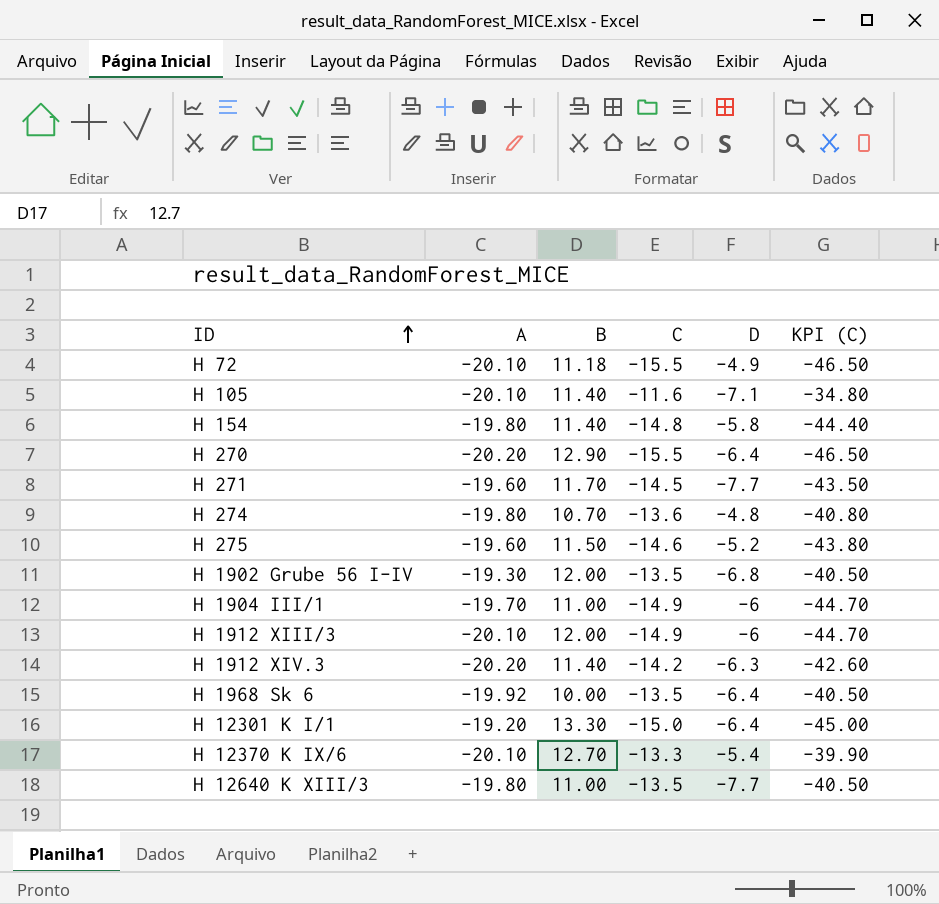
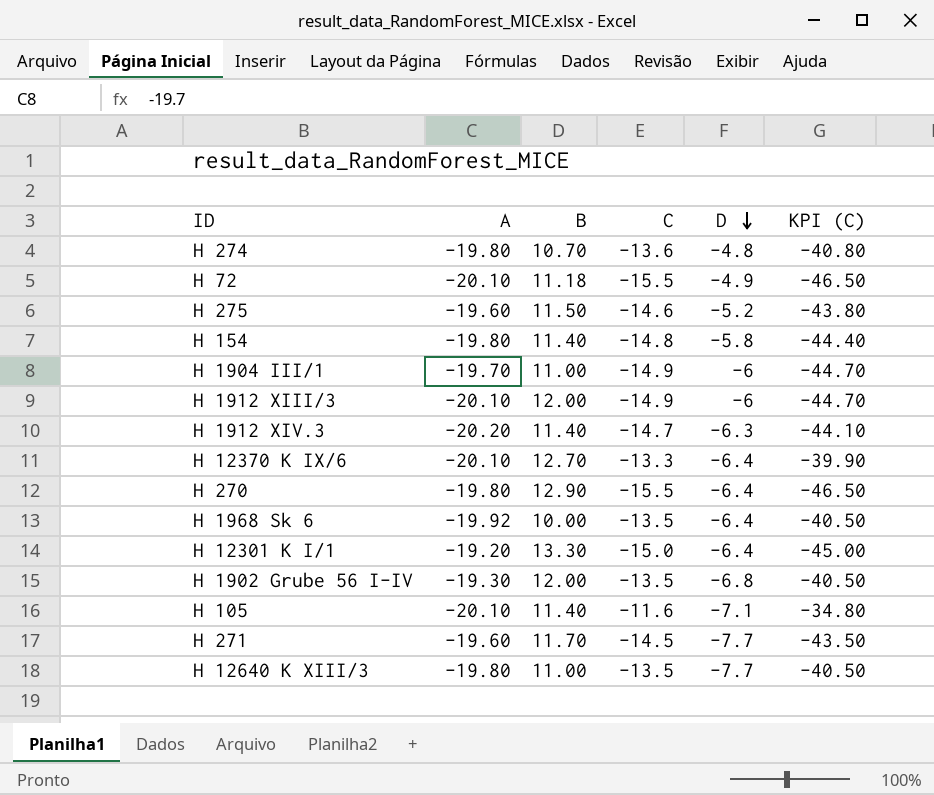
row order: ID ascending -> D descending
H 1912 XIV.3 | C: -14.2 -> -14.7
H 1912 XIV.3 | KPI (C): -42.60 -> -44.10
H 12370 K IX/6 | D: -5.4 -> -6.4
H 270 | A: -20.20 -> -19.80

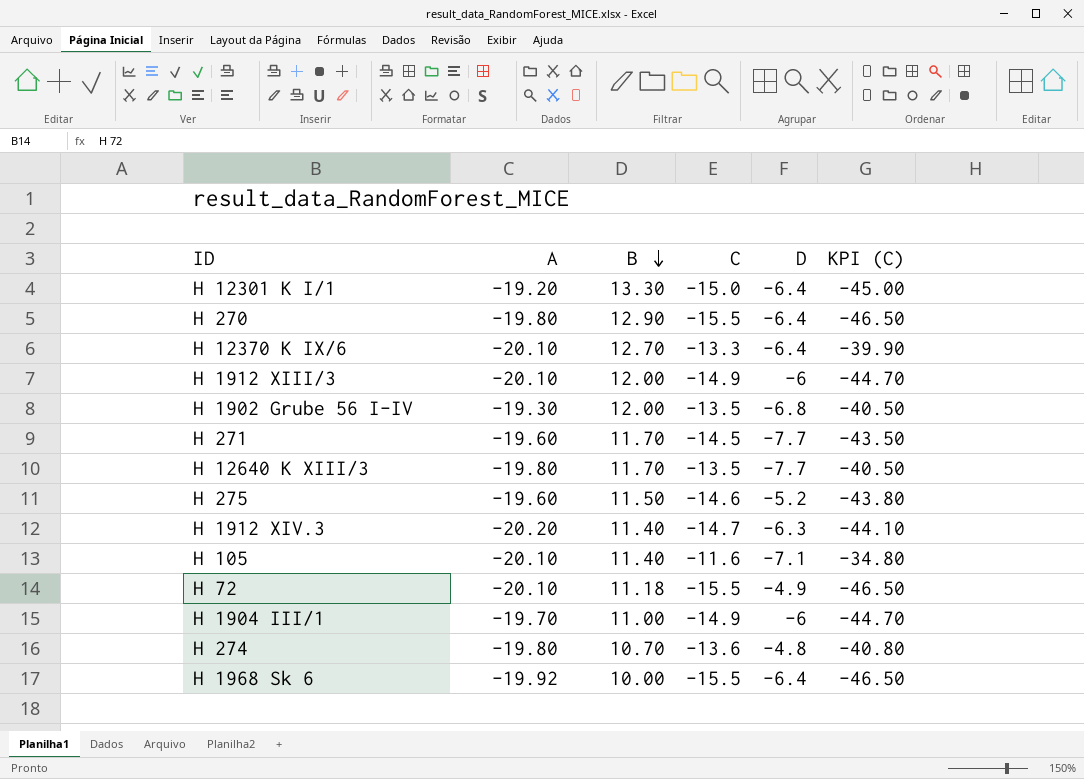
row order: D descending -> B descending
row H 154: -19.80 | 11.40 | -14.8 | -5.8 | -44.40 -> none
H 12640 K XIII/3 | B: 11.00 -> 11.70
H 1968 Sk 6 | C: -13.5 -> -15.5
H 1968 Sk 6 | KPI (C): -40.50 -> -46.50

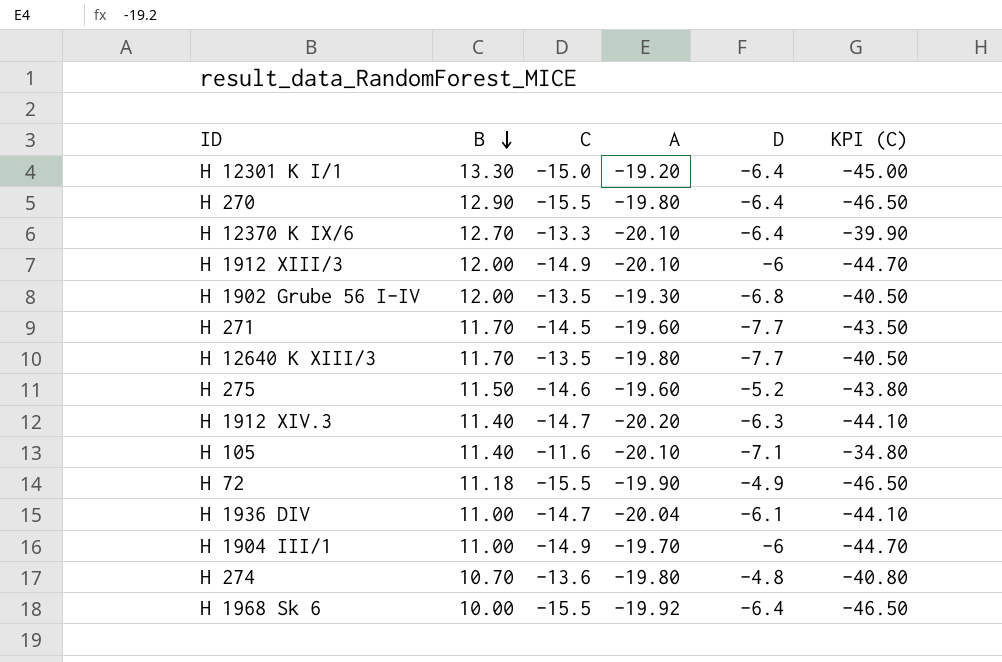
column A | position: 2 -> 4
H 72 | A: -20.10 -> -19.90
row H 1936 DIV: none -> 11.00 | -14.7 | -20.04 | -6.1 | -44.10

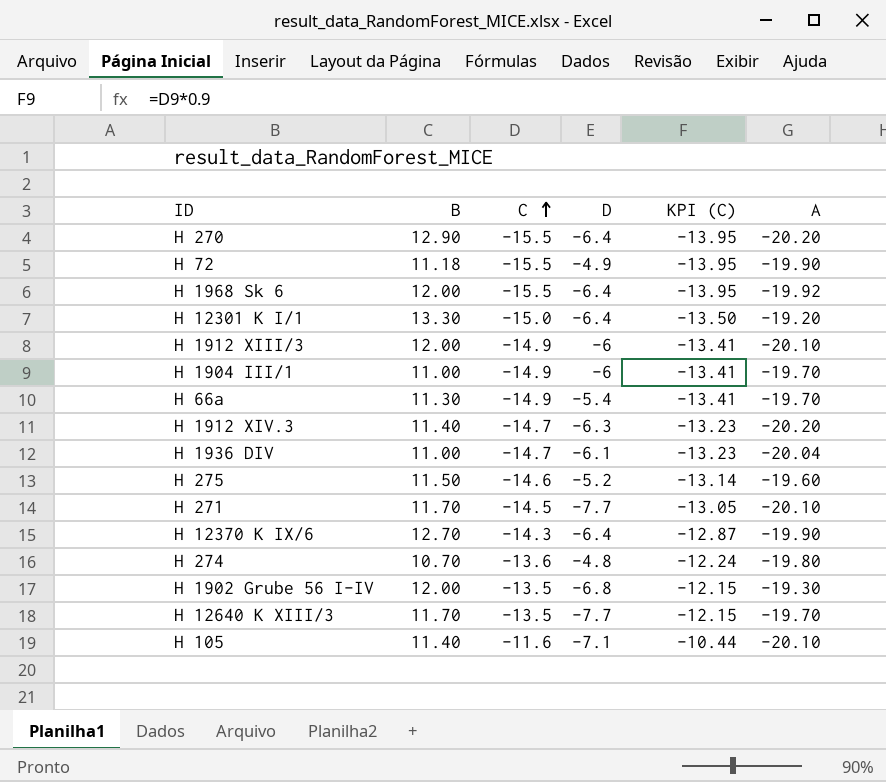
row order: B descending -> C ascending
column KPI (C) | formula: [C] * 3 -> [C] * 0.9
column A | position: 4 -> 6
H 270 | A: -19.80 -> -20.20
H 1968 Sk 6 | B: 10.00 -> 12.00
row H 66a: none -> 11.30 | -14.9 | -5.4 | -13.41 | -19.70
H 271 | A: -19.60 -> -20.10
H 12370 K IX/6 | C: -13.3 -> -14.3
H 12370 K IX/6 | A: -20.10 -> -19.90
H 12640 K XIII/3 | A: -19.80 -> -19.70

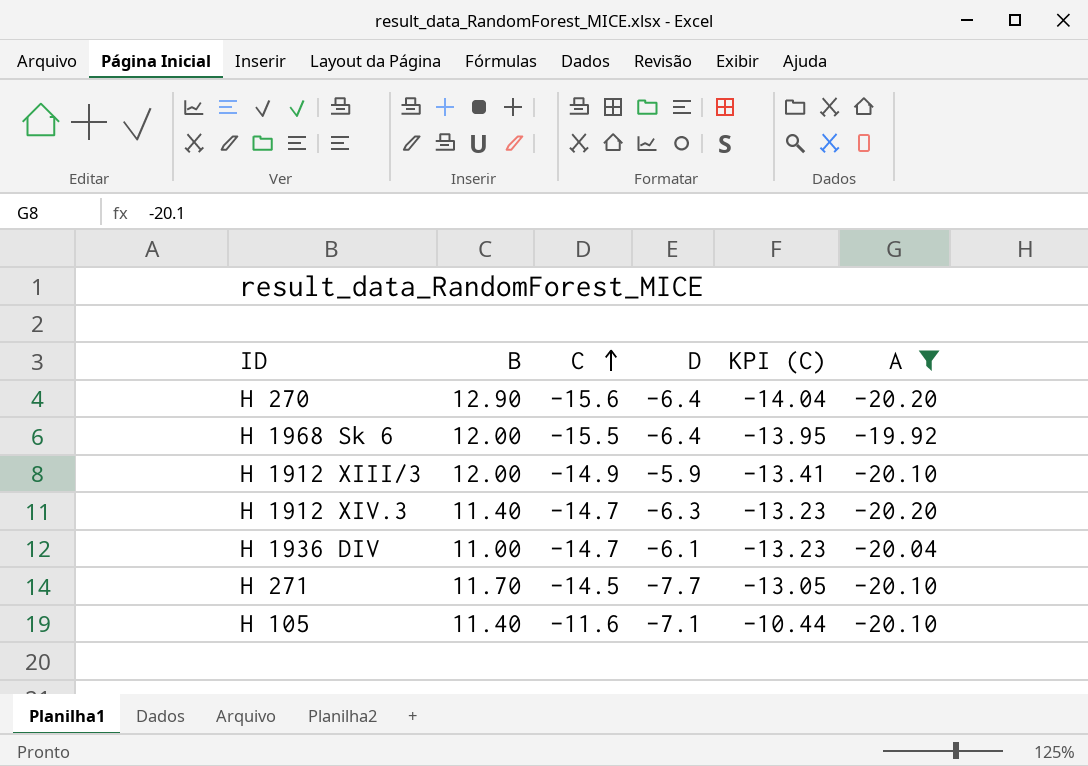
filter: none -> A <= -19.92
H 270 | C: -15.5 -> -15.6
H 270 | KPI (C): -13.95 -> -14.04
H 1912 XIII/3 | D: -6 -> -5.9

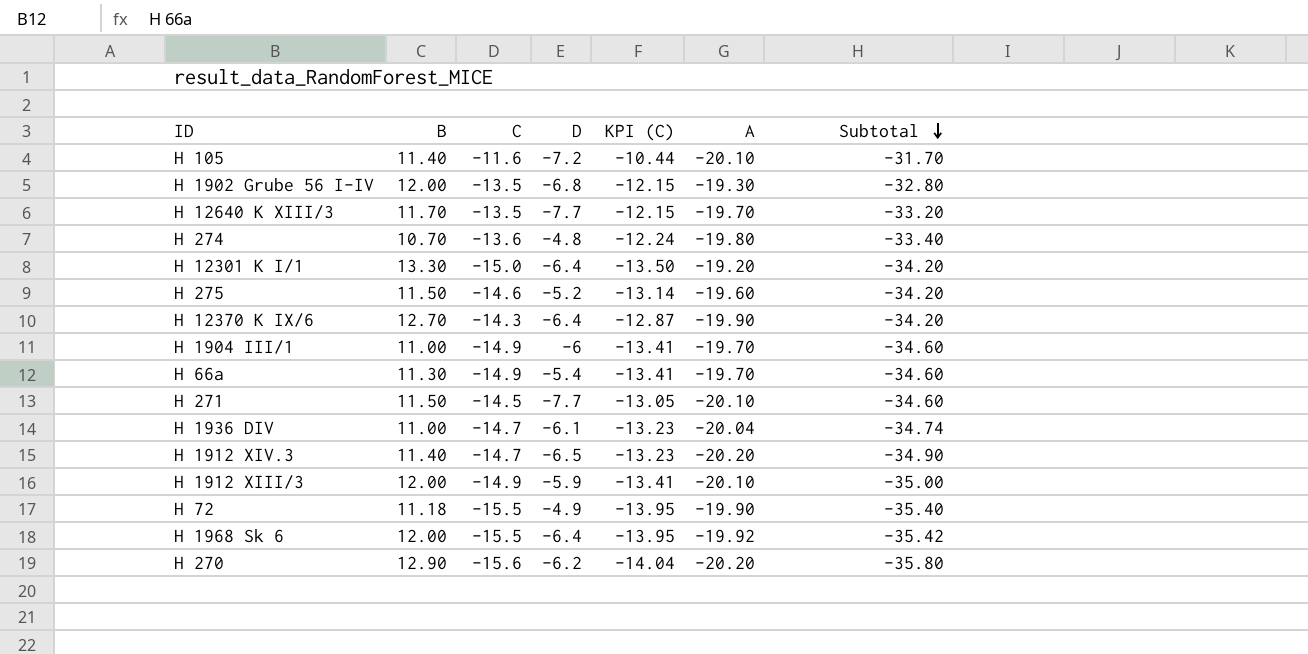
filter: A <= -19.92 -> none
row order: C ascending -> Subtotal descending
column Subtotal | formula: none -> [C] + [A]
H 105 | D: -7.1 -> -7.2
H 271 | B: 11.70 -> 11.50
H 1912 XIV.3 | D: -6.3 -> -6.5
H 270 | D: -6.4 -> -6.2

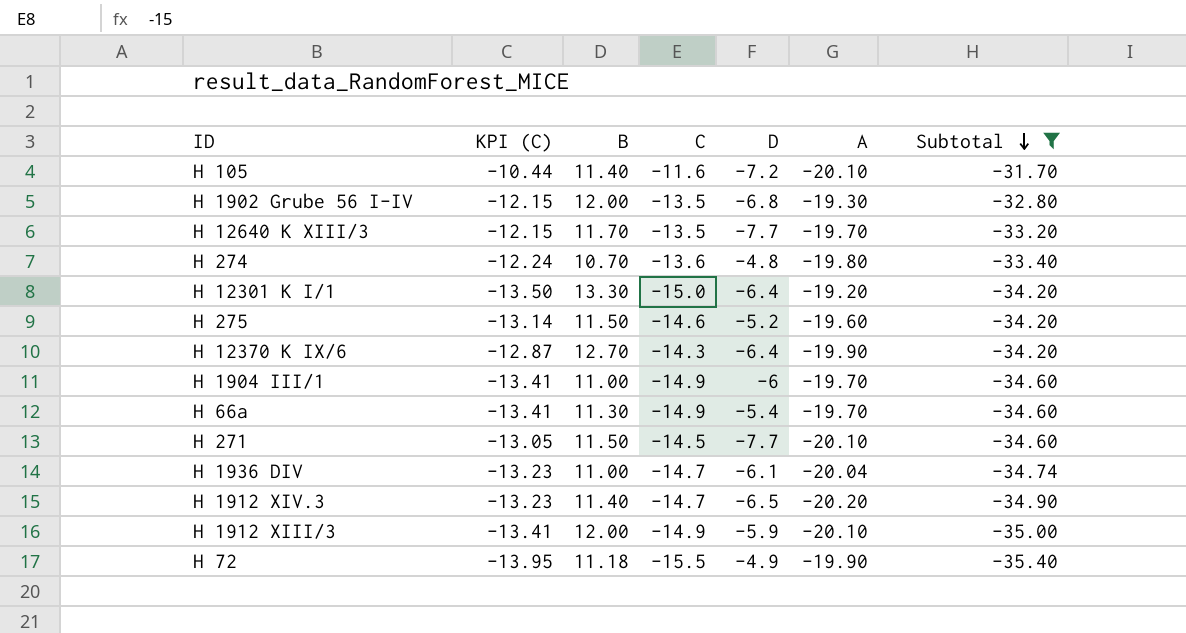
filter: none -> Subtotal >= -35.40
column KPI (C) | position: 5 -> 2

